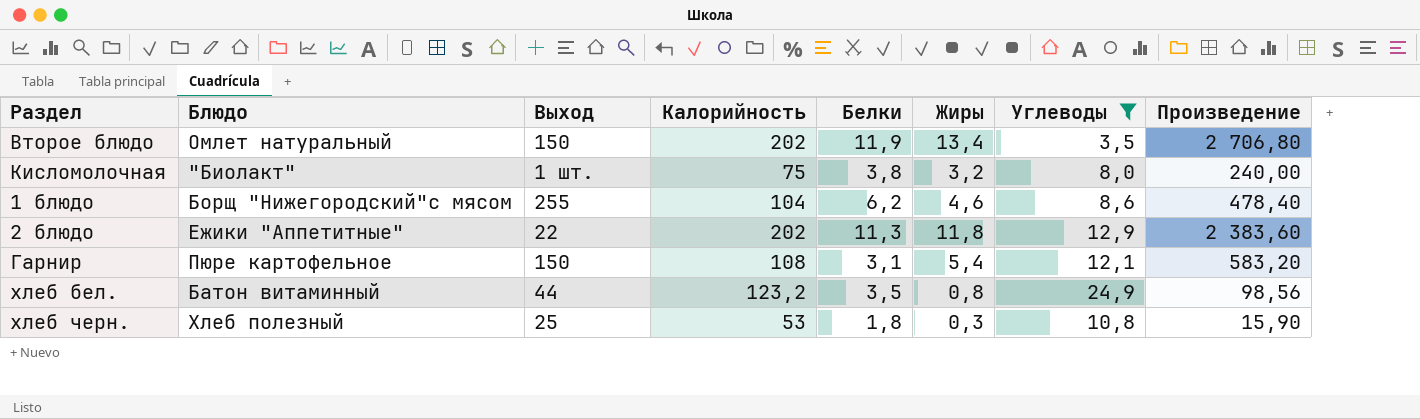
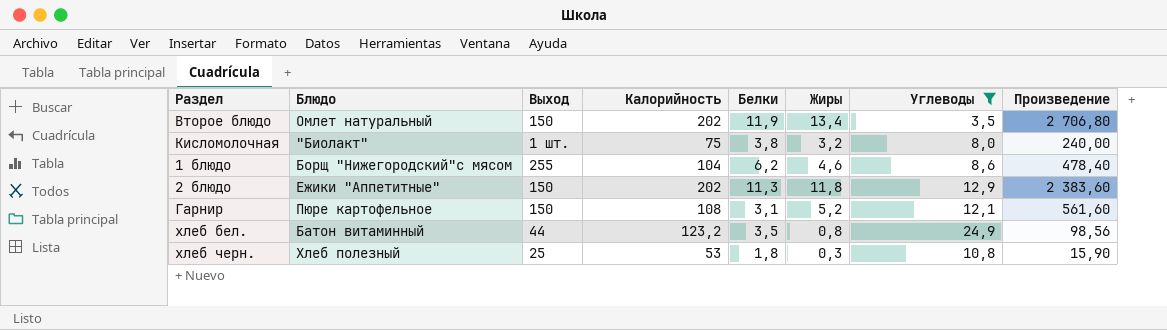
2 блюдо | Выход: 22 -> 150
Гарнир | Жиры: 5,4 -> 5,2
Гарнир | Произведение: 583,20 -> 561,60

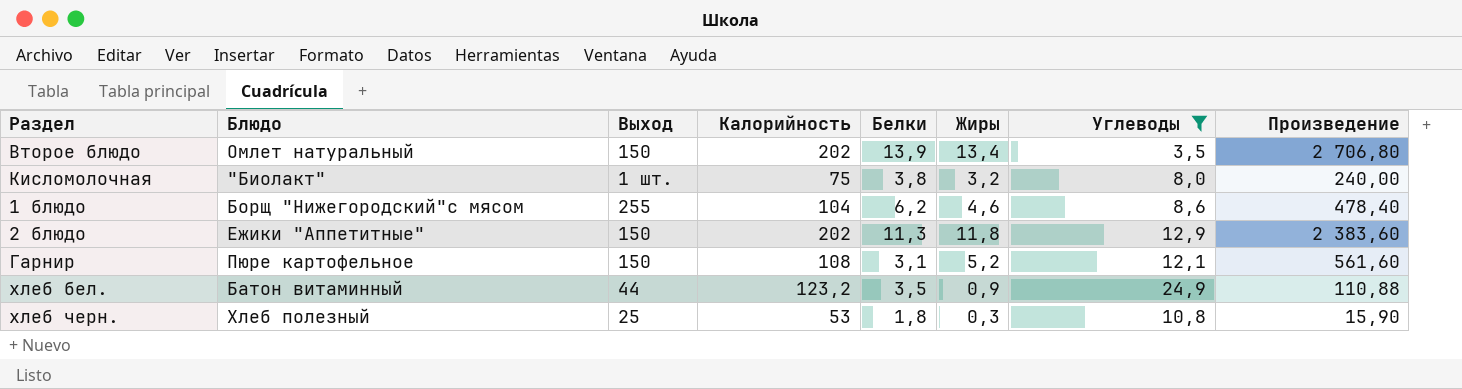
Второе блюдо | Белки: 11,9 -> 13,9
хлеб бел. | Жиры: 0,8 -> 0,9
хлеб бел. | Произведение: 98,56 -> 110,88

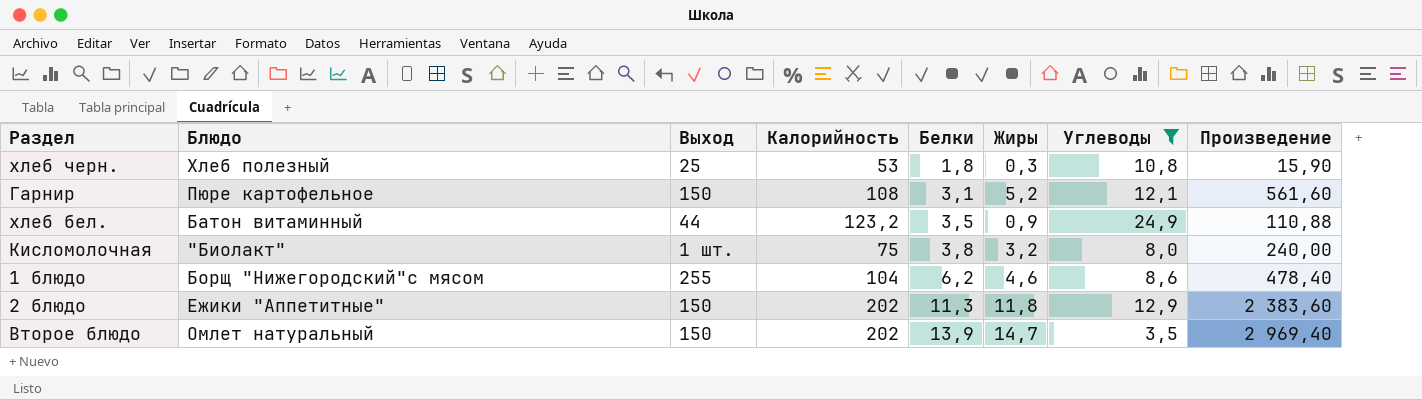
row order: none -> Белки ascending
Второе блюдо | Жиры: 13,4 -> 14,7
Второе блюдо | Произведение: 2 706,80 -> 2 969,40

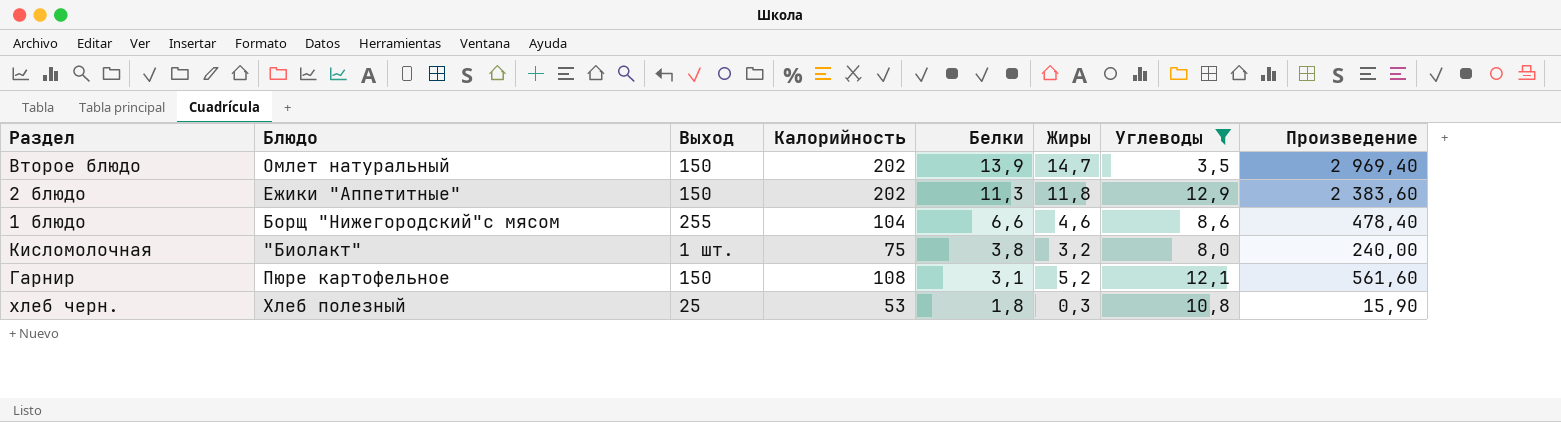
row order: Белки ascending -> Белки descending
row хлеб бел.: Батон витаминный | 44 | 123,2 | 3,5 | 0,9 | 24,9 | 110,88 -> none
1 блюдо | Белки: 6,2 -> 6,6

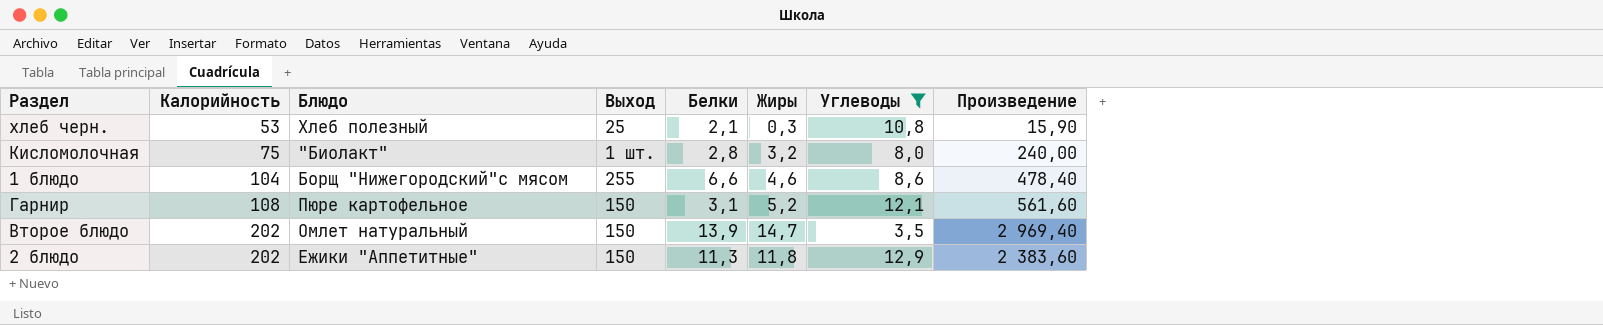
row order: Белки descending -> Калорийность ascending
column Калорийность | position: 4 -> 2
хлеб черн. | Белки: 1,8 -> 2,1
Кисломолочная | Белки: 3,8 -> 2,8

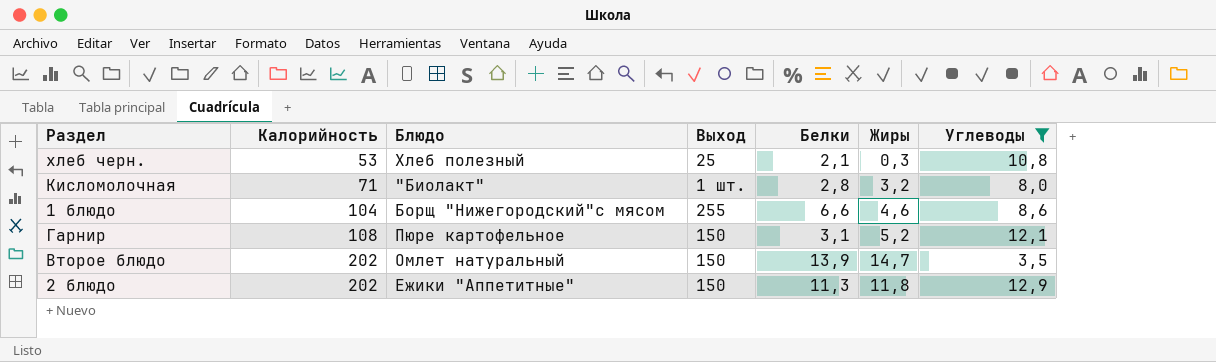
column Произведение | formula: [Калорийность] * [Жиры] -> none
Кисломолочная | Калорийность: 75 -> 71

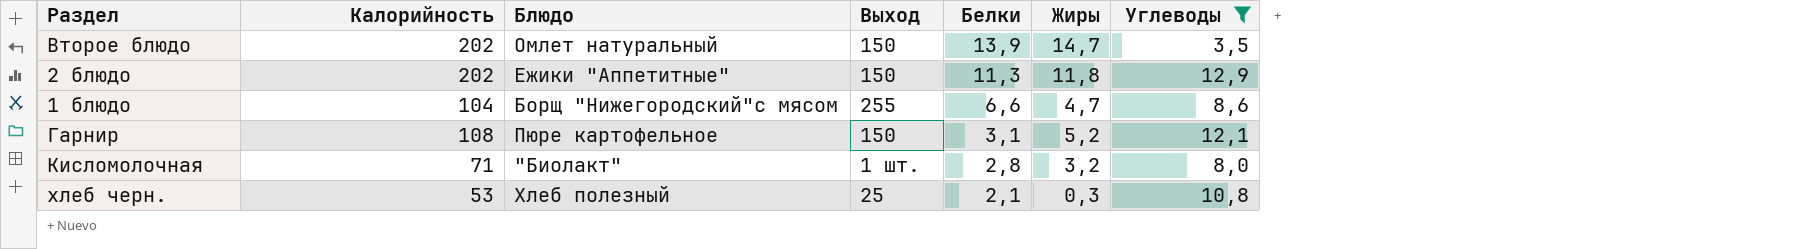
row order: Калорийность ascending -> Белки descending
1 блюдо | Жиры: 4,6 -> 4,7

